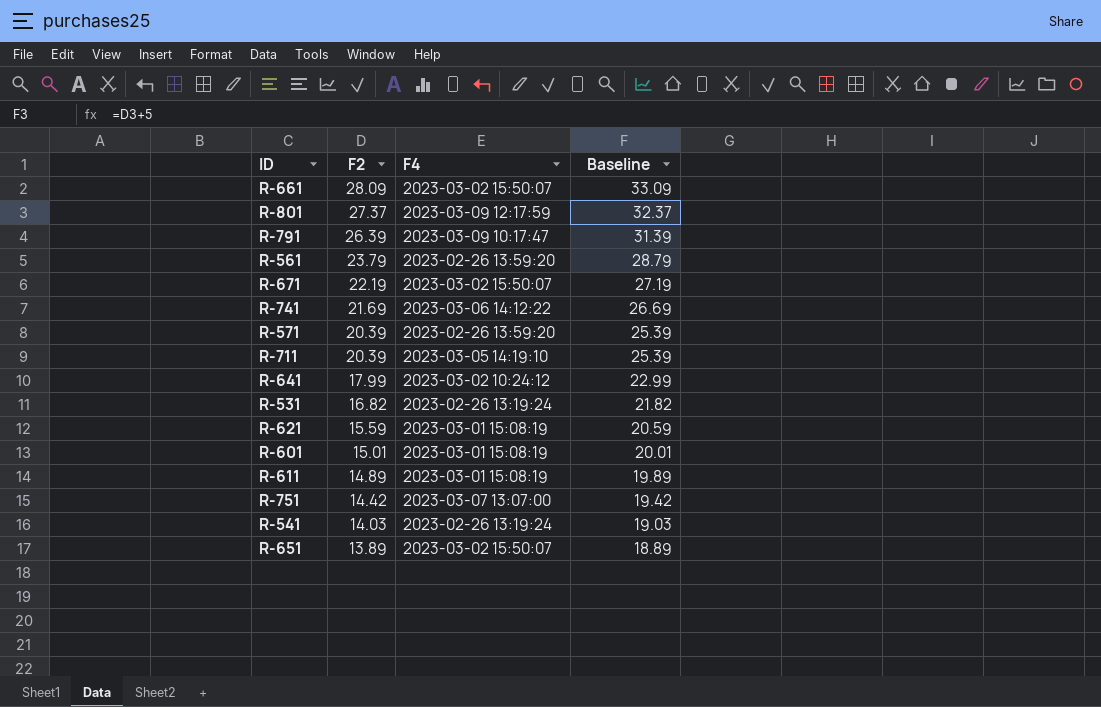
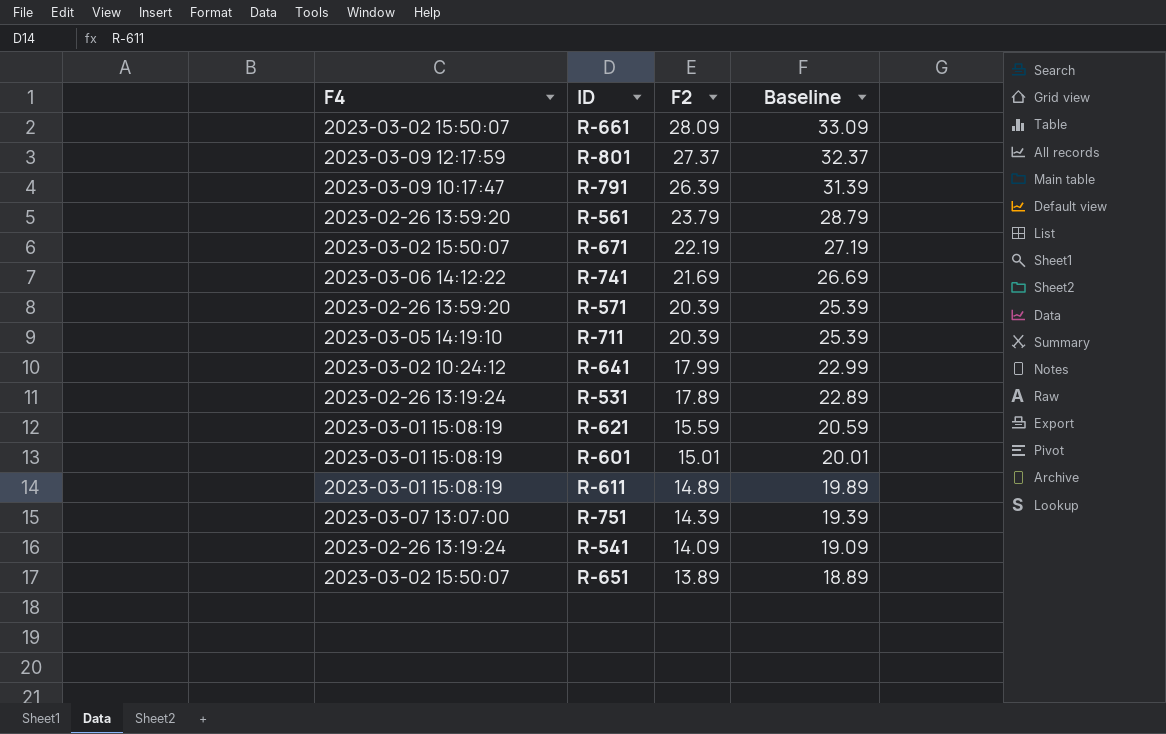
column F4 | position: 3 -> 1
R-531 | F2: 16.82 -> 17.89
R-531 | Baseline: 21.82 -> 22.89
R-751 | F2: 14.42 -> 14.39
R-751 | Baseline: 19.42 -> 19.39
R-541 | F2: 14.03 -> 14.09
R-541 | Baseline: 19.03 -> 19.09

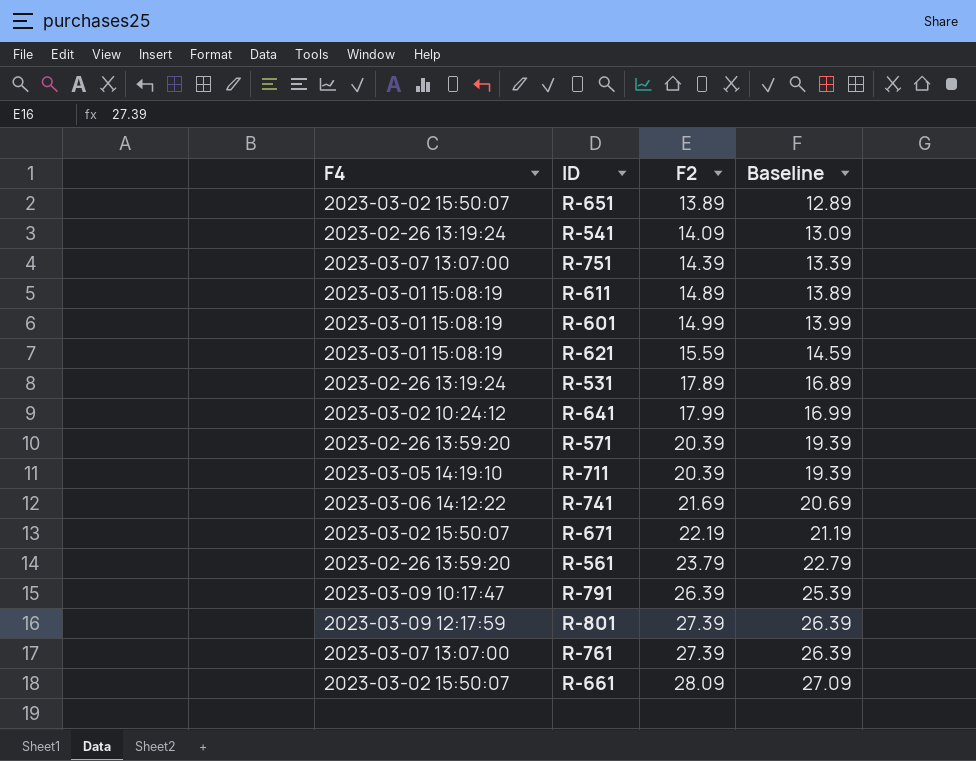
row order: F2 descending -> F2 ascending
column Baseline | formula: [F2] + 5 -> [F2] - 1
R-601 | F2: 15.01 -> 14.99
R-801 | F2: 27.37 -> 27.39
row R-761: none -> 2023-03-07 13:07:00 | 27.39 | 26.39

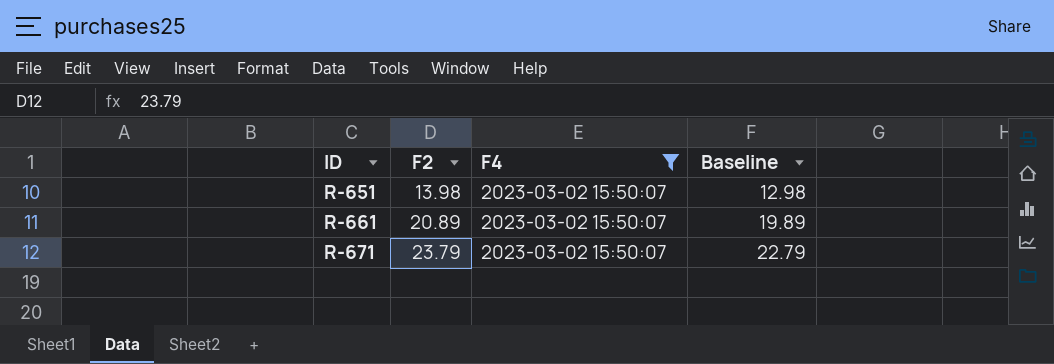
filter: none -> F4 = 2023-03-02 15:50:07
row order: F2 ascending -> ID ascending
column F4 | position: 1 -> 3
R-651 | F2: 13.89 -> 13.98
R-651 | Baseline: 12.89 -> 12.98
R-661 | F2: 28.09 -> 20.89
R-661 | Baseline: 27.09 -> 19.89
R-671 | F2: 22.19 -> 23.79
R-671 | Baseline: 21.19 -> 22.79

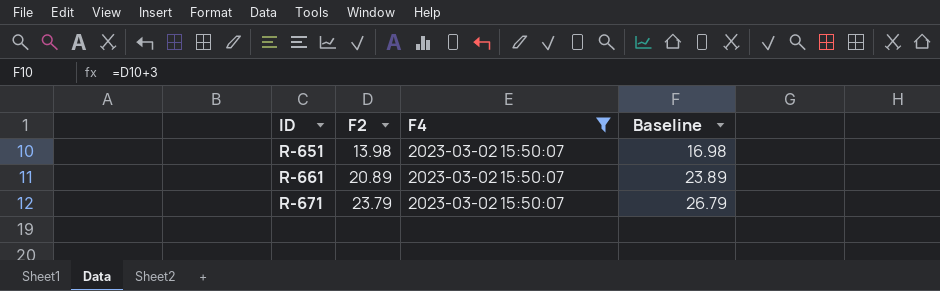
column Baseline | formula: [F2] - 1 -> [F2] + 3

